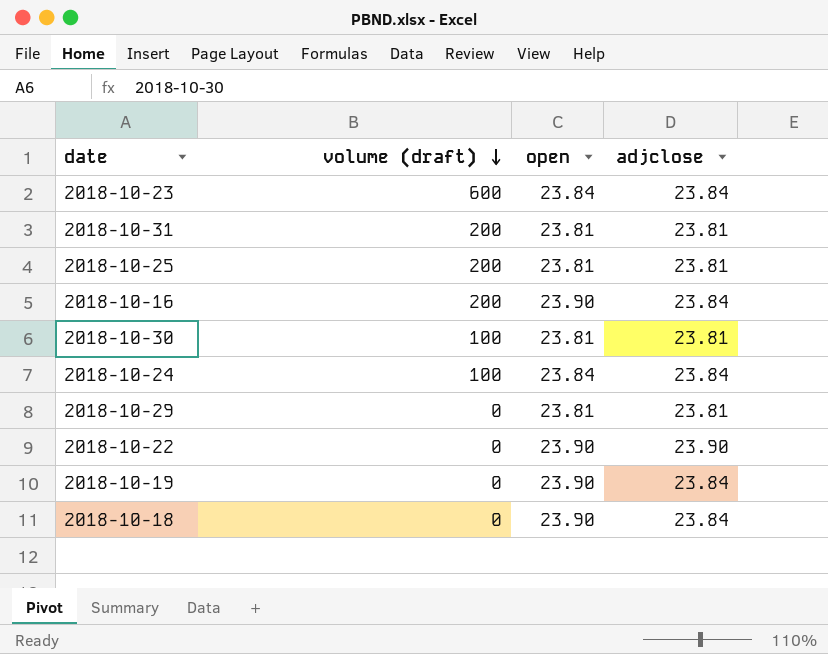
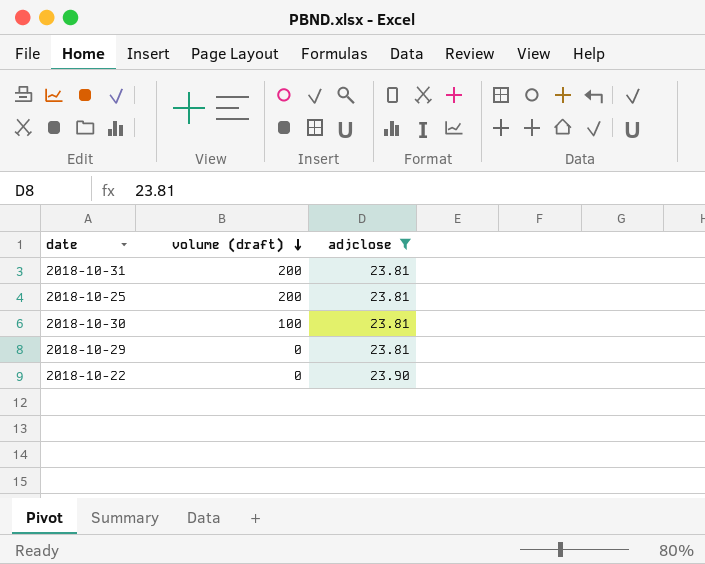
filter: none -> adjclose != 23.84
column open | position: 3 -> none

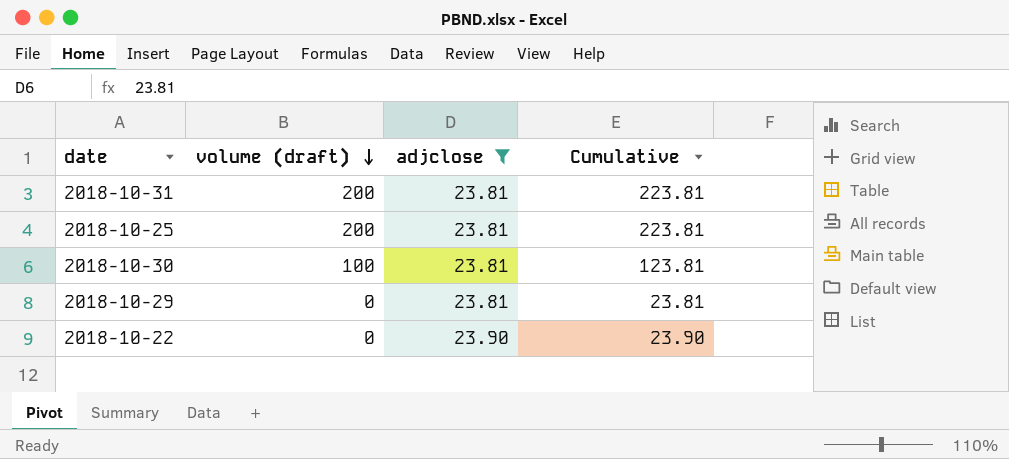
column Cumulative | formula: none -> [volume (draft)] + [adjclose]

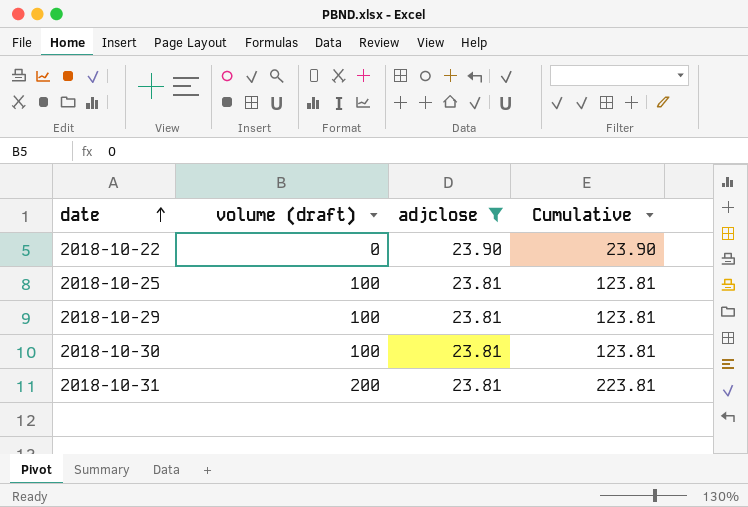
row order: volume (draft) descending -> date ascending
2018-10-25 | volume (draft): 200 -> 100
2018-10-25 | Cumulative: 223.81 -> 123.81
2018-10-29 | volume (draft): 0 -> 100
2018-10-29 | Cumulative: 23.81 -> 123.81

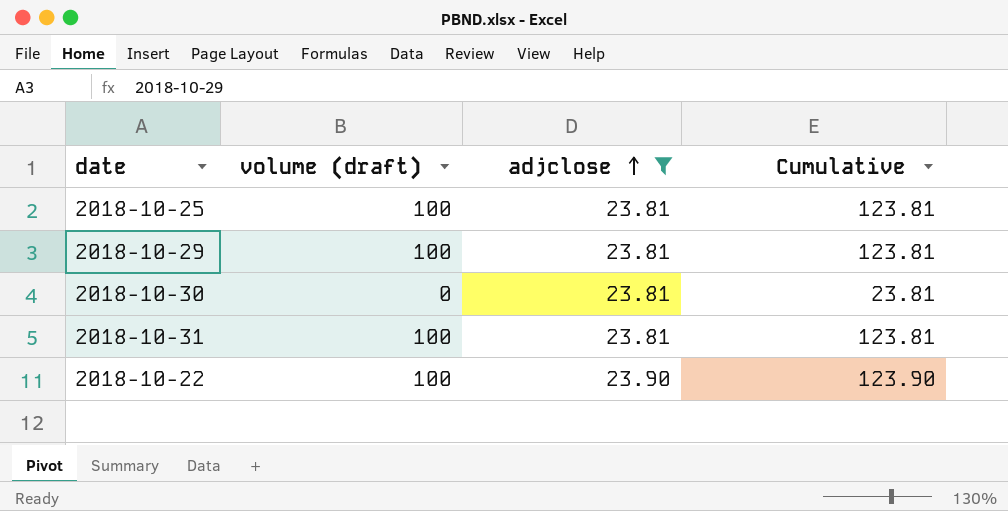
row order: date ascending -> adjclose ascending
2018-10-30 | volume (draft): 100 -> 0
2018-10-30 | Cumulative: 123.81 -> 23.81
2018-10-31 | volume (draft): 200 -> 100
2018-10-31 | Cumulative: 223.81 -> 123.81
2018-10-22 | volume (draft): 0 -> 100
2018-10-22 | Cumulative: 23.90 -> 123.90

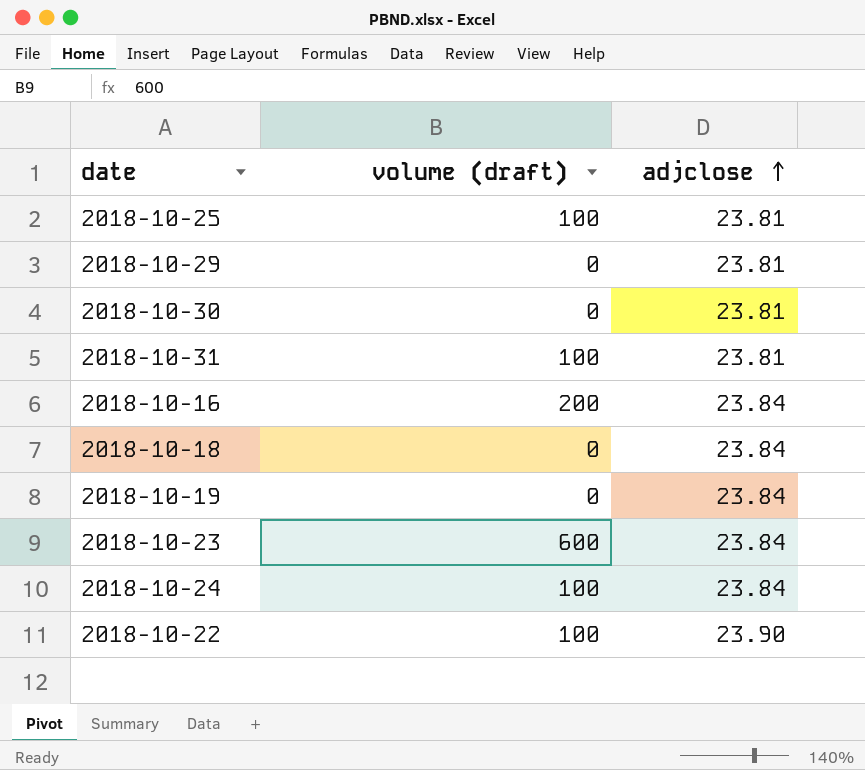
filter: adjclose != 23.84 -> none
column Cumulative | formula: [volume (draft)] + [adjclose] -> none
2018-10-29 | volume (draft): 100 -> 0

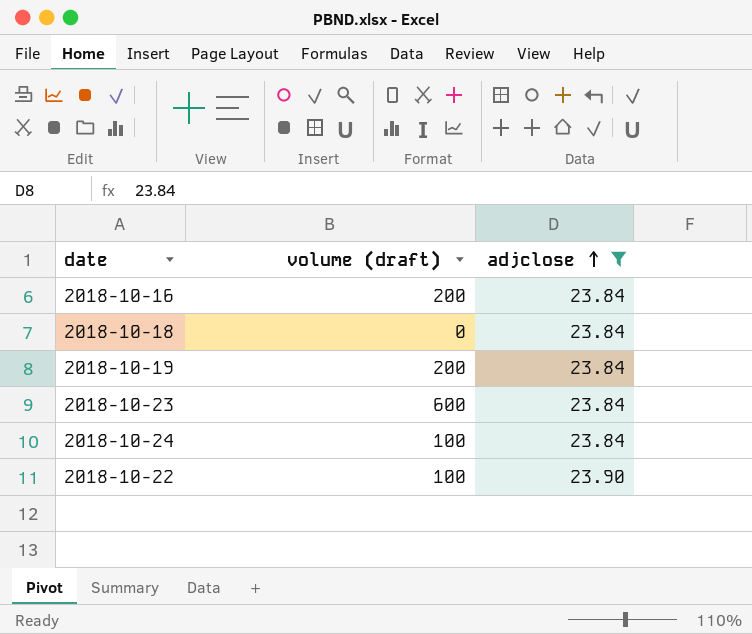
filter: none -> adjclose != 23.81
2018-10-19 | volume (draft): 0 -> 200

